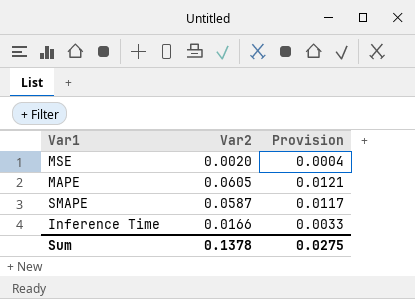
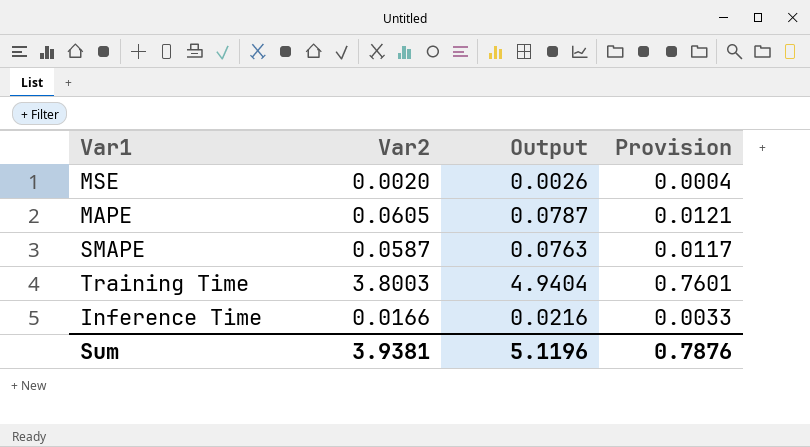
column Output | formula: none -> [Var2] * 1.3
row Training Time: none -> 3.8003 | 4.9404 | 0.7601
Sum | Var2: 0.1378 -> 3.9381
Sum | Provision: 0.0275 -> 0.7876

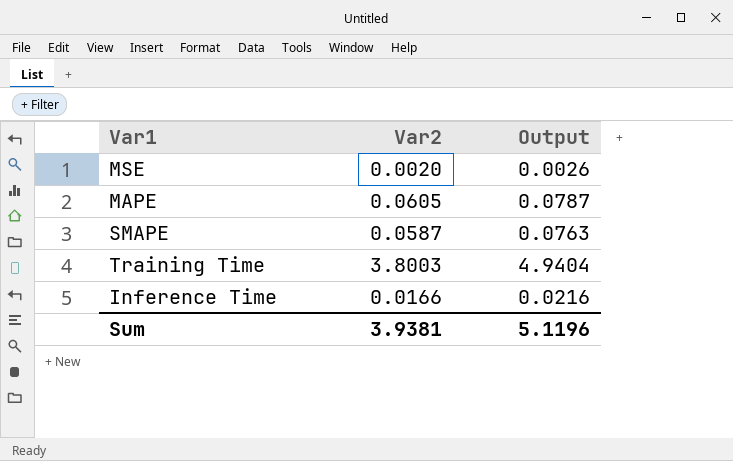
column Provision | formula: [Var2] * 0.2 -> none

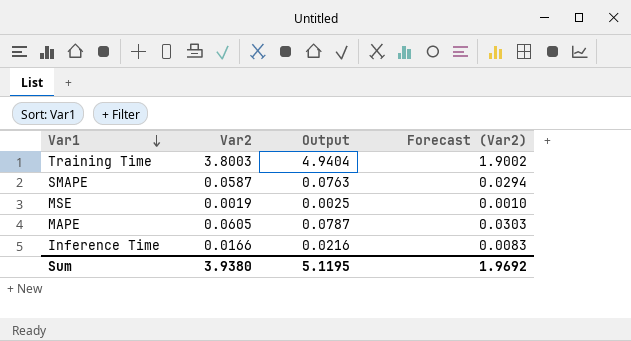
row order: none -> Var1 descending
column Forecast (Var2) | formula: none -> [Var2] * 0.5
MSE | Var2: 0.0020 -> 0.0019
MSE | Output: 0.0026 -> 0.0025
Sum | Var2: 3.9381 -> 3.9380
Sum | Output: 5.1196 -> 5.1195

